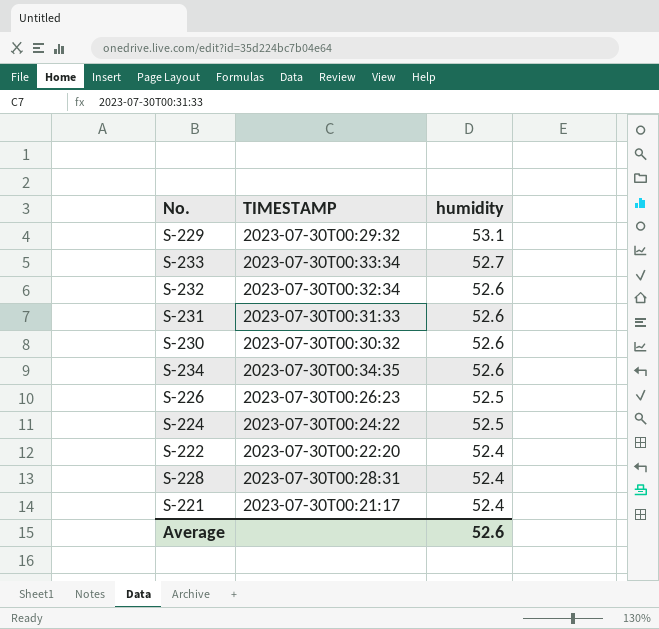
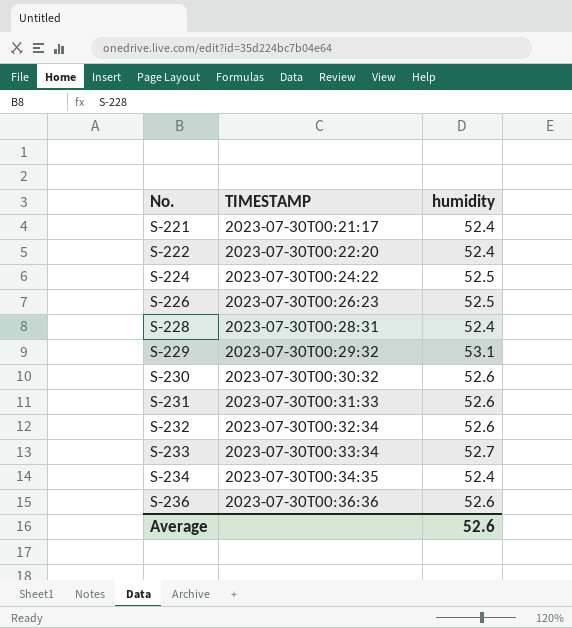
row order: humidity descending -> No. ascending
S-234 | humidity: 52.6 -> 52.4
row S-236: none -> 2023-07-30T00:36:36 | 52.6

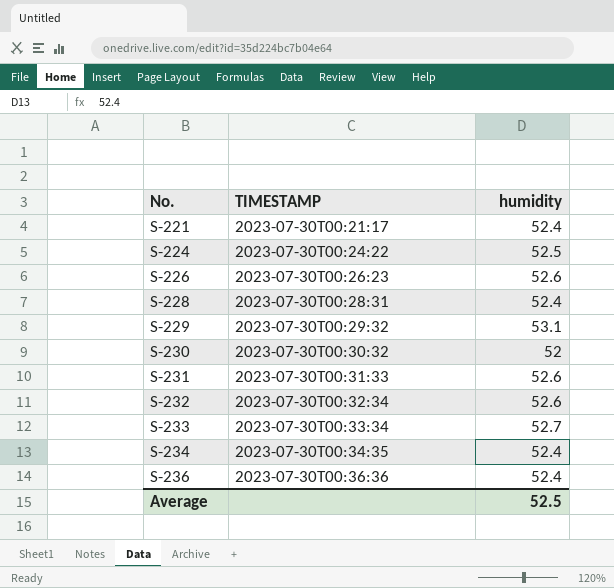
row S-222: 2023-07-30T00:22:20 | 52.4 -> none
S-226 | humidity: 52.5 -> 52.6
S-230 | humidity: 52.6 -> 52
S-236 | humidity: 52.6 -> 52.4
Average | humidity: 52.6 -> 52.5

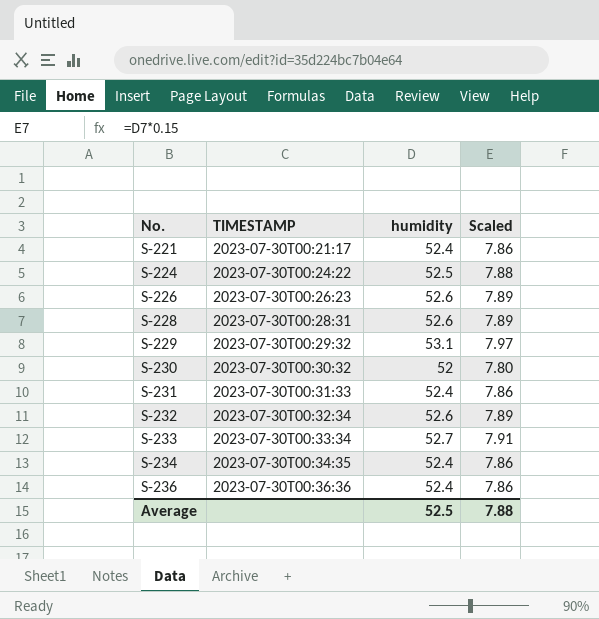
column Scaled | formula: none -> [humidity] * 0.15
S-228 | humidity: 52.4 -> 52.6
S-231 | humidity: 52.6 -> 52.4

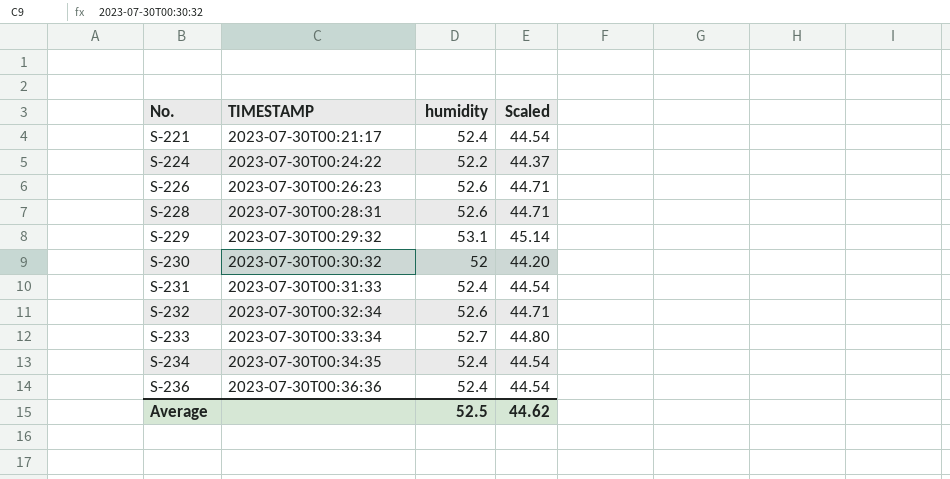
column Scaled | formula: [humidity] * 0.15 -> [humidity] * 0.85
S-224 | humidity: 52.5 -> 52.2
Average | Scaled: 7.88 -> 44.62

